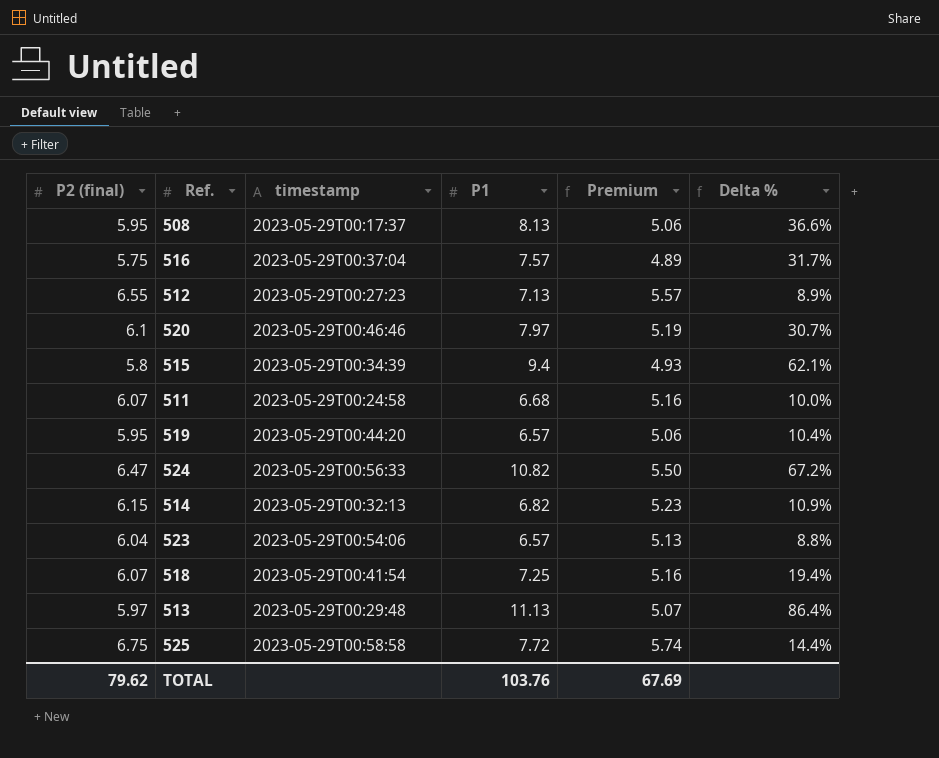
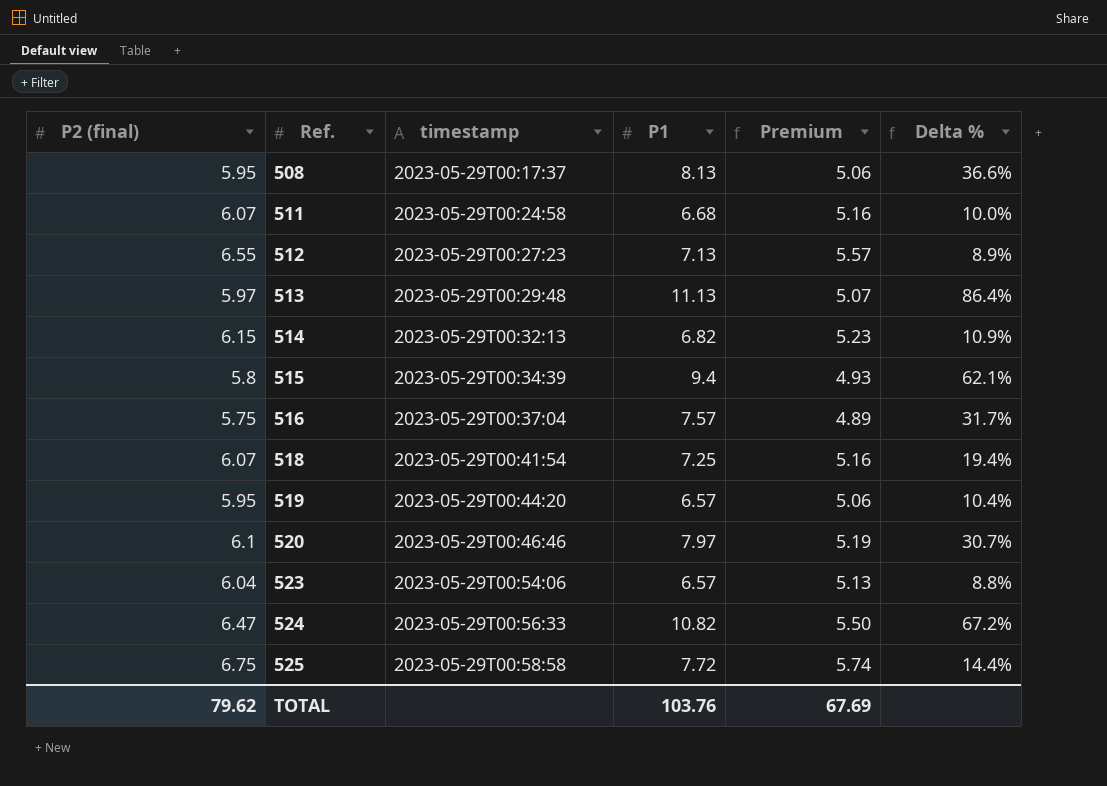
row order: none -> Ref. ascending

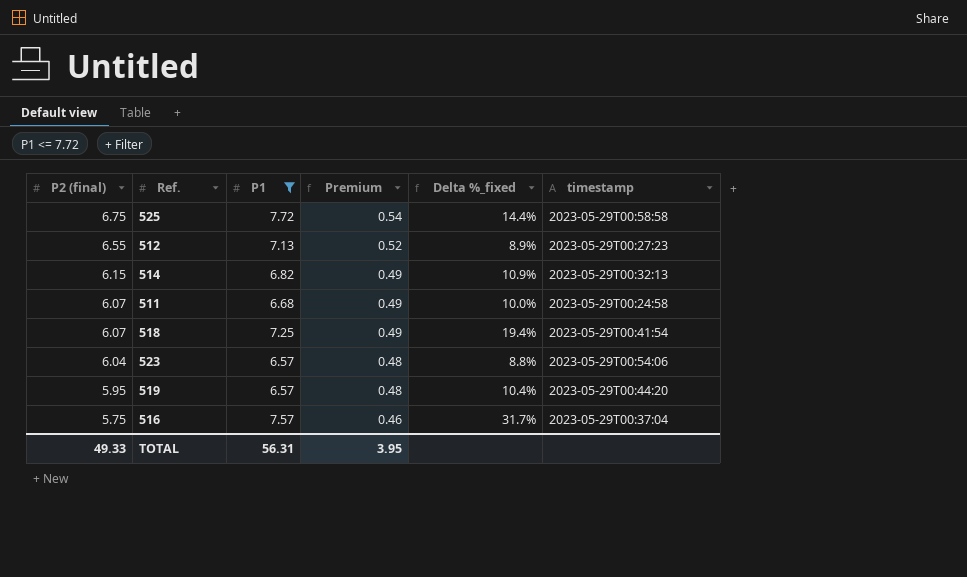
filter: none -> P1 <= 7.72
row order: Ref. ascending -> P2 (final) descending
column Premium | formula: [P2 (final)] * 0.85 -> [P2 (final)] * 0.08
column name: Delta % -> Delta %_fixed
column timestamp | position: 3 -> 6
TOTAL | P2 (final): 79.62 -> 49.33
TOTAL | P1: 103.76 -> 56.31
TOTAL | Premium: 67.69 -> 3.95

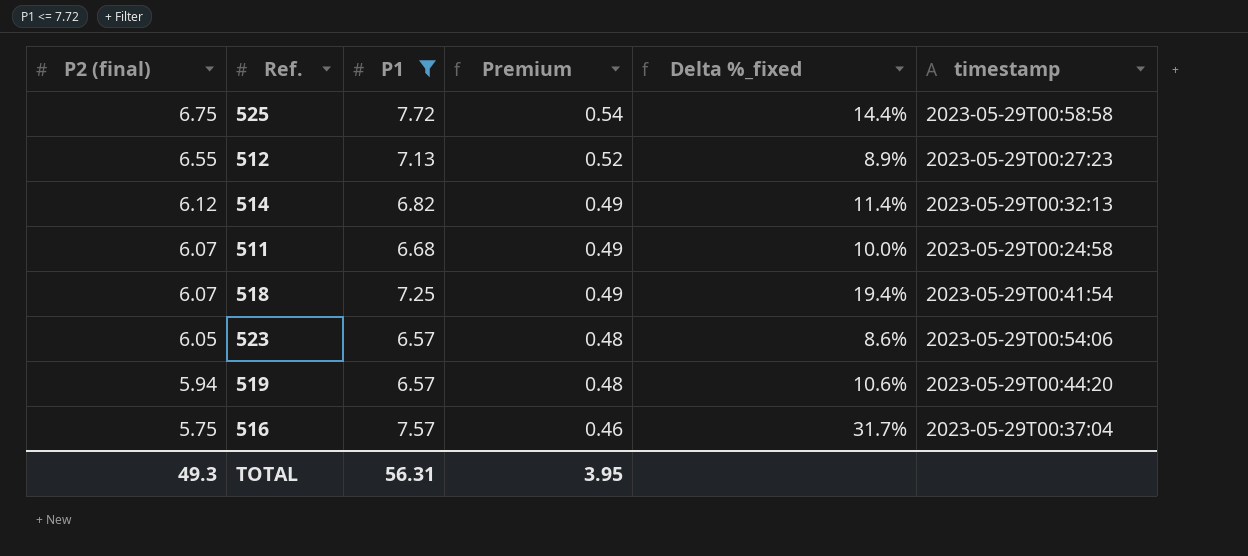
514 | P2 (final): 6.15 -> 6.12
514 | Delta %_fixed: 10.9% -> 11.4%
523 | P2 (final): 6.04 -> 6.05
523 | Delta %_fixed: 8.8% -> 8.6%
519 | P2 (final): 5.95 -> 5.94
519 | Delta %_fixed: 10.4% -> 10.6%
TOTAL | P2 (final): 49.33 -> 49.3

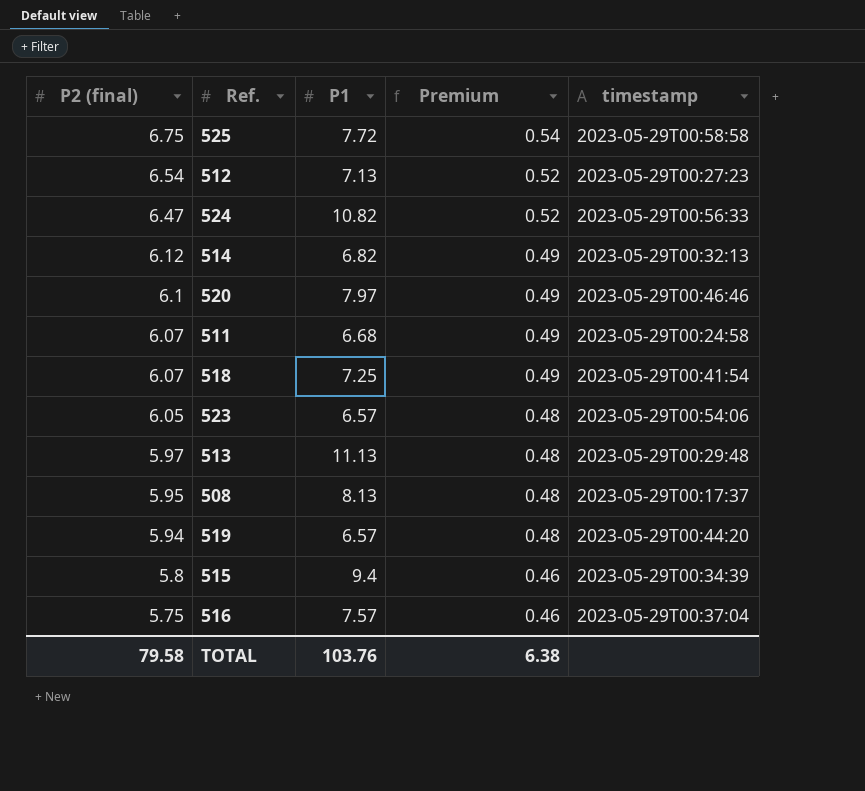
filter: P1 <= 7.72 -> none
column Delta %_fixed | formula: ([P1] - [P2 (final)]) / [P2 (final)] -> none
512 | P2 (final): 6.55 -> 6.54
TOTAL | P2 (final): 49.3 -> 79.58
TOTAL | P1: 56.31 -> 103.76
TOTAL | Premium: 3.95 -> 6.38

